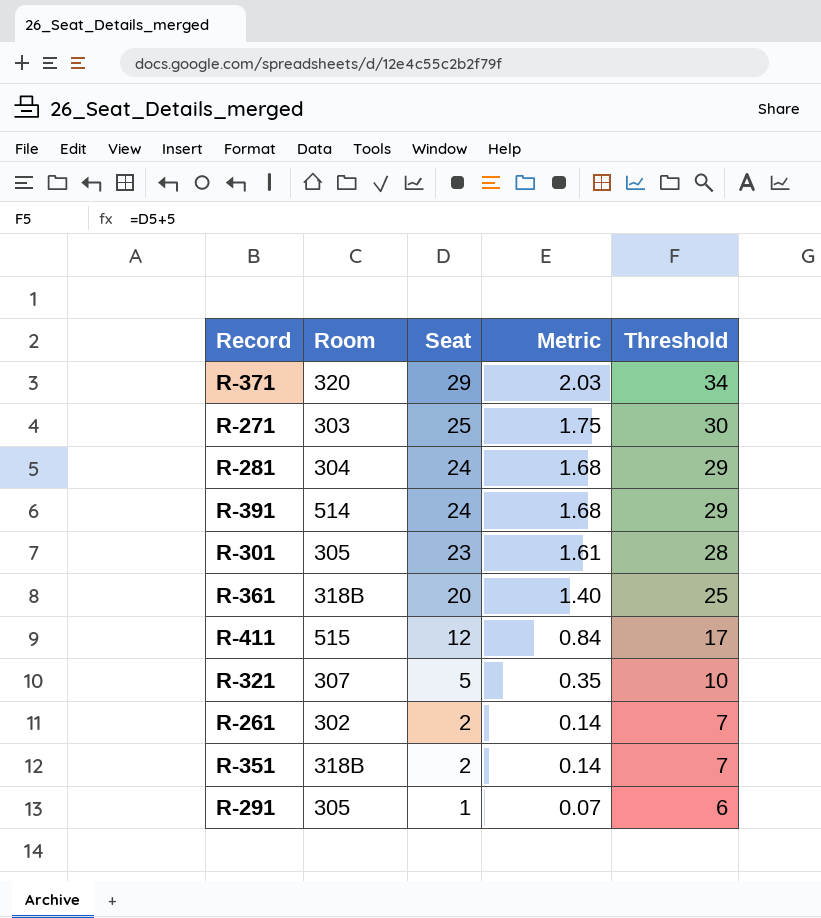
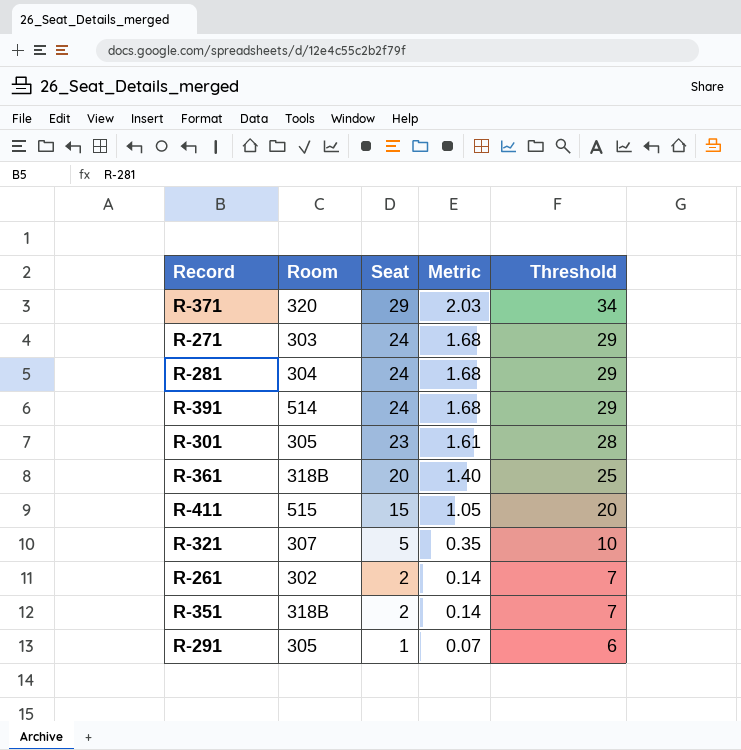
R-271 | Seat: 25 -> 24
R-271 | Metric: 1.75 -> 1.68
R-271 | Threshold: 30 -> 29
R-411 | Seat: 12 -> 15
R-411 | Metric: 0.84 -> 1.05
R-411 | Threshold: 17 -> 20

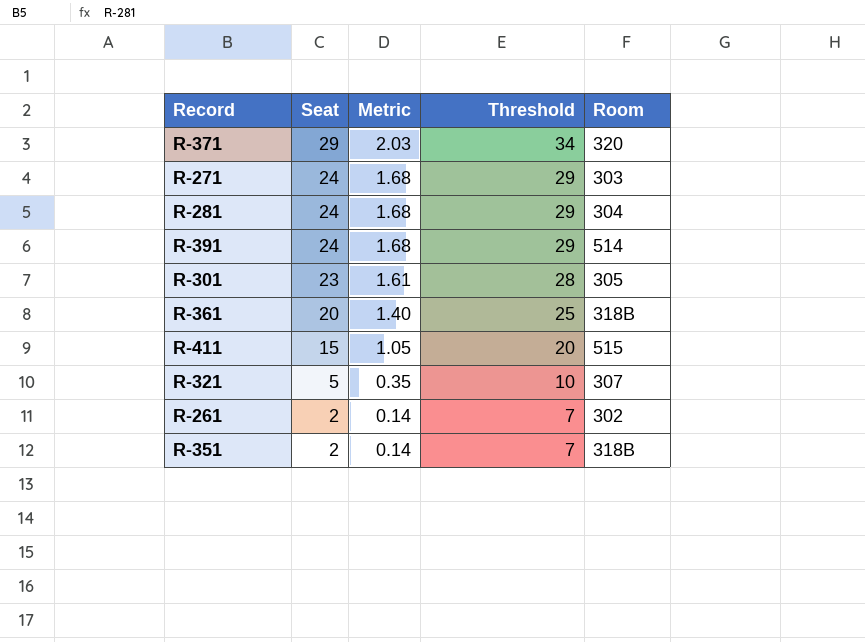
column Room | position: 2 -> 5
row R-291: 305 | 1 | 0.07 | 6 -> none

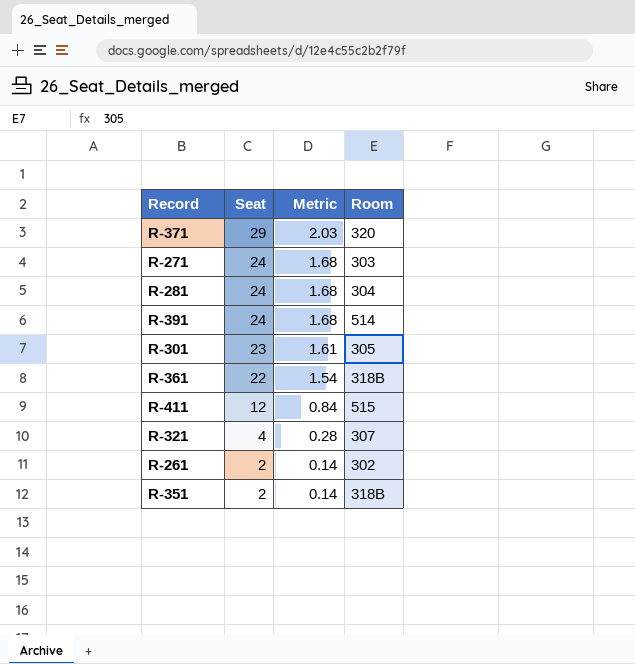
column Threshold | formula: [Seat] + 5 -> none
R-361 | Seat: 20 -> 22
R-361 | Metric: 1.40 -> 1.54
R-411 | Seat: 15 -> 12
R-411 | Metric: 1.05 -> 0.84
R-321 | Seat: 5 -> 4
R-321 | Metric: 0.35 -> 0.28

